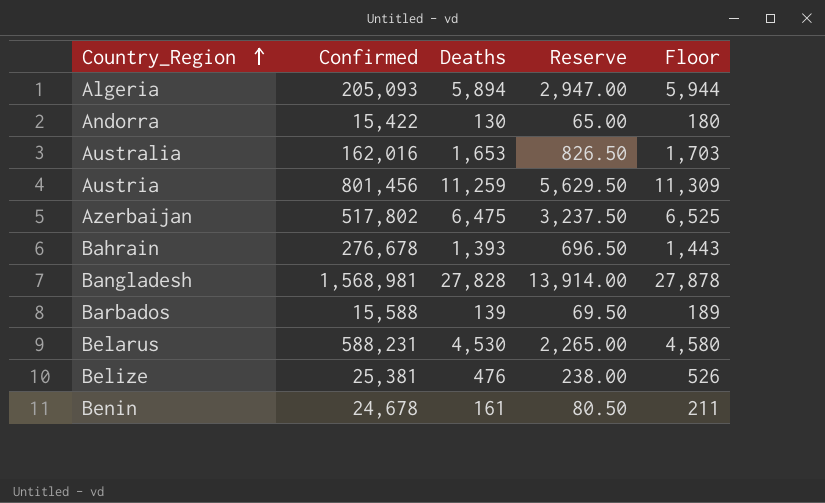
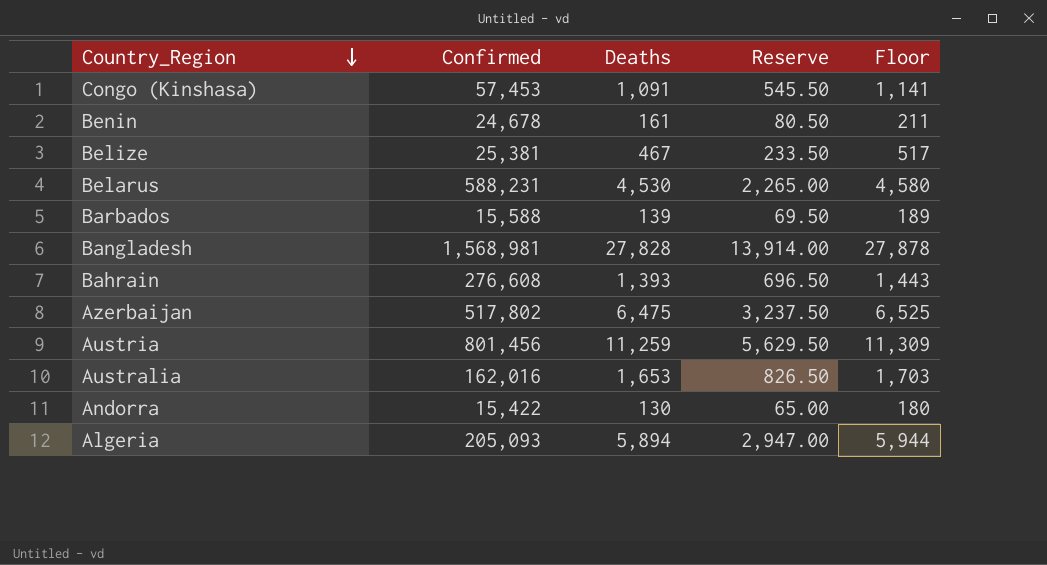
row order: Country_Region ascending -> Country_Region descending
row Congo (Kinshasa): none -> 57,453 | 1,091 | 545.50 | 1,141
Belize | Deaths: 476 -> 467
Belize | Reserve: 238.00 -> 233.50
Belize | Floor: 526 -> 517
Bahrain | Confirmed: 276,678 -> 276,608

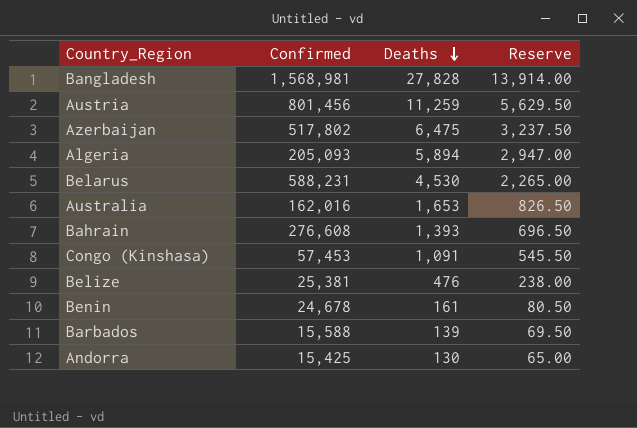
row order: Country_Region descending -> Deaths descending
column Floor | formula: [Deaths] + 50 -> none
Belize | Deaths: 467 -> 476
Belize | Reserve: 233.50 -> 238.00
Andorra | Confirmed: 15,422 -> 15,425

